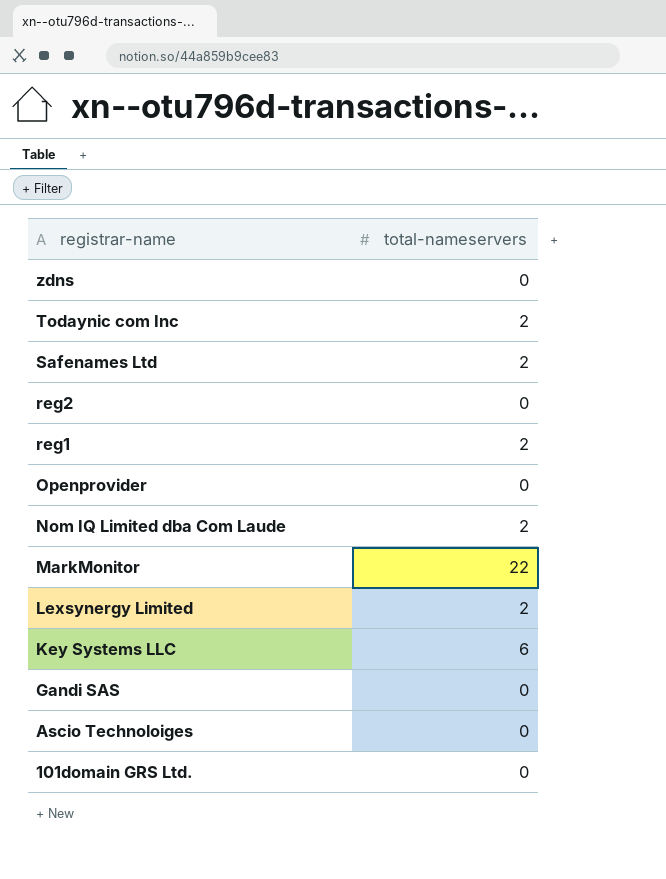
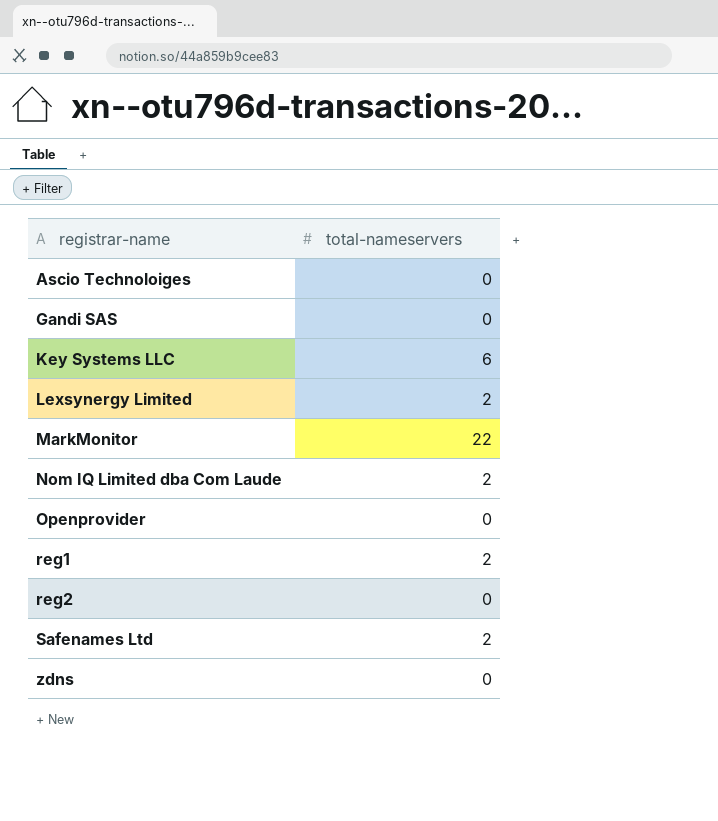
row order: registrar-name descending -> registrar-name ascending
row Todaynic com Inc: 2 -> none
row 101domain GRS Ltd.: 0 -> none

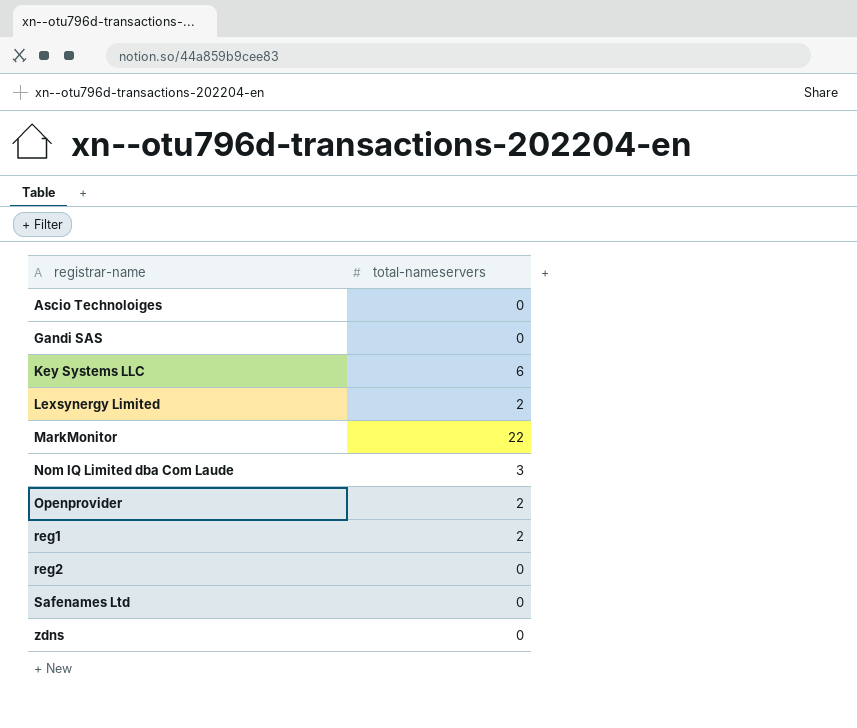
Nom IQ Limited dba Com Laude | total-nameservers: 2 -> 3
Openprovider | total-nameservers: 0 -> 2
Safenames Ltd | total-nameservers: 2 -> 0

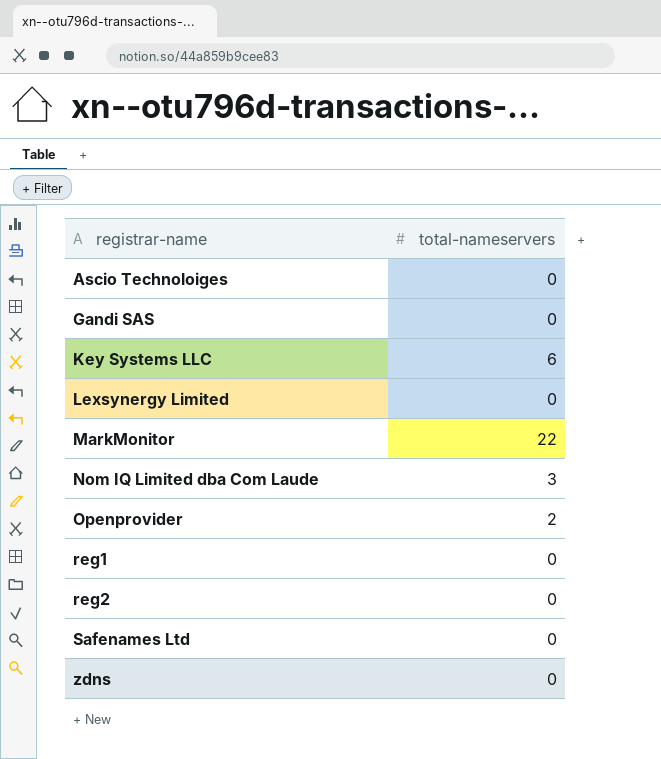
Lexsynergy Limited | total-nameservers: 2 -> 0
reg1 | total-nameservers: 2 -> 0

